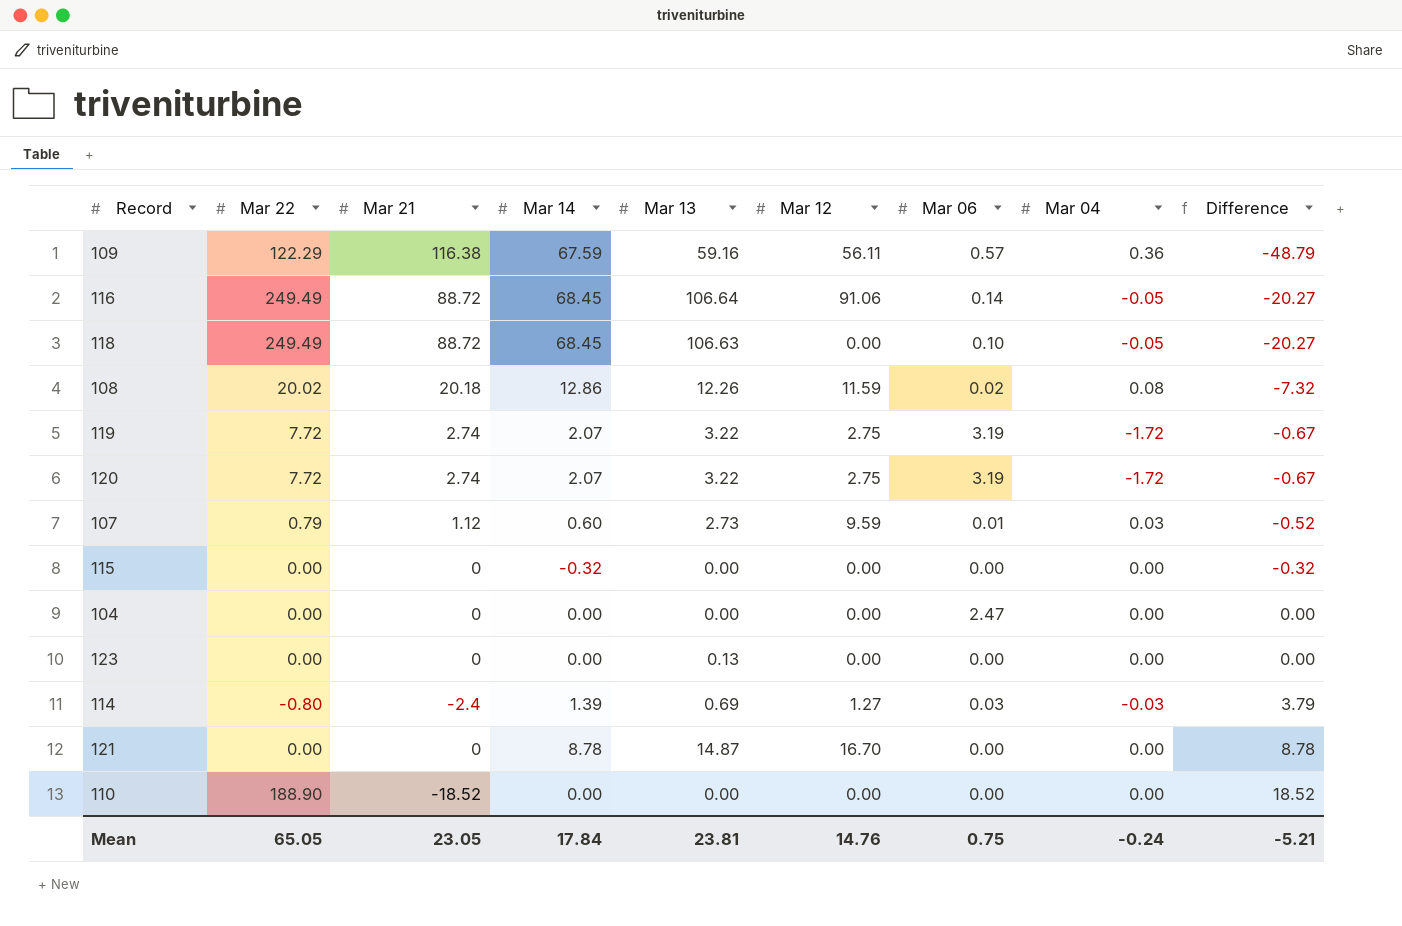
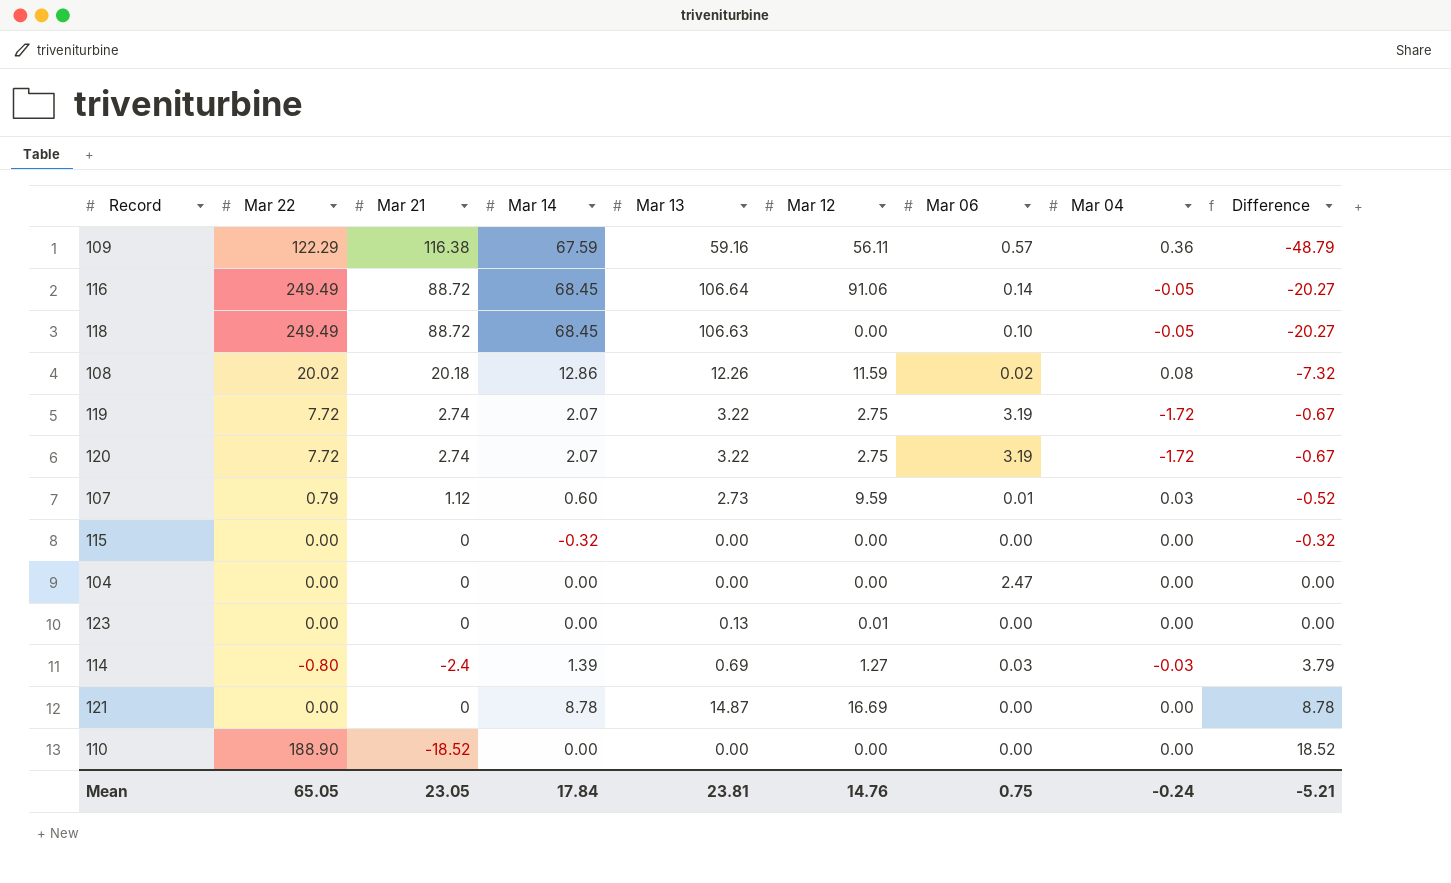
123 | Mar 12: 0.00 -> 0.01
121 | Mar 12: 16.70 -> 16.69

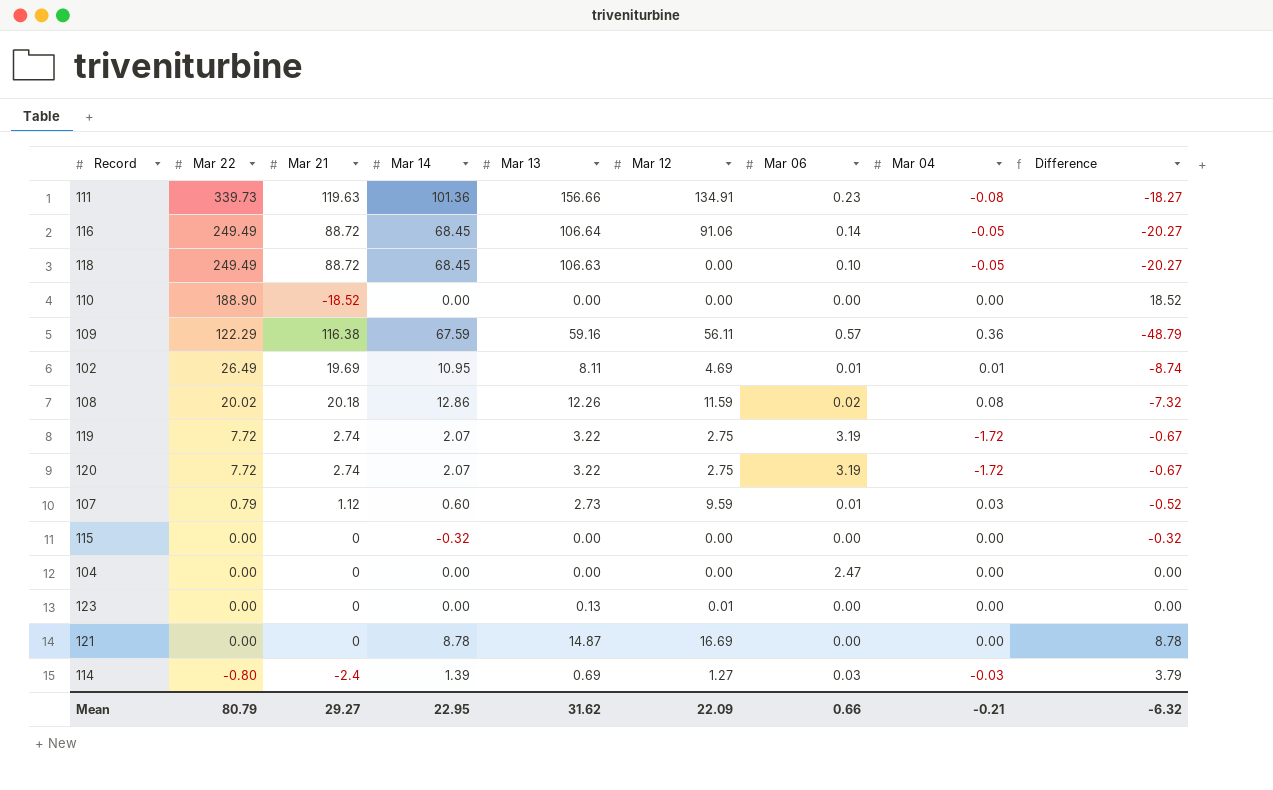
row order: Difference ascending -> Mar 22 descending
row 111: none -> 339.73 | 119.63 | 101.36 | 156.66 | 134.91 | 0.23 | -0.08 | -18.27
row 102: none -> 26.49 | 19.69 | 10.95 | 8.11 | 4.69 | 0.01 | 0.01 | -8.74
Mean | Mar 22: 65.05 -> 80.79
Mean | Mar 21: 23.05 -> 29.27
Mean | Mar 14: 17.84 -> 22.95
Mean | Mar 13: 23.81 -> 31.62
Mean | Mar 12: 14.76 -> 22.09
Mean | Mar 06: 0.75 -> 0.66
Mean | Mar 04: -0.24 -> -0.21
Mean | Difference: -5.21 -> -6.32

